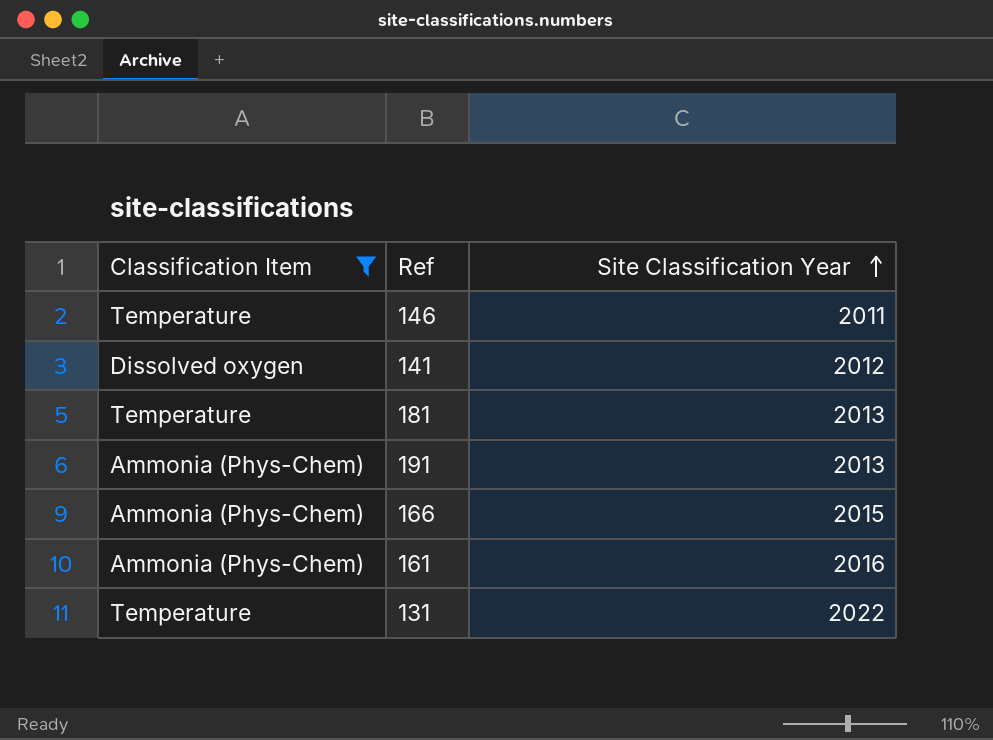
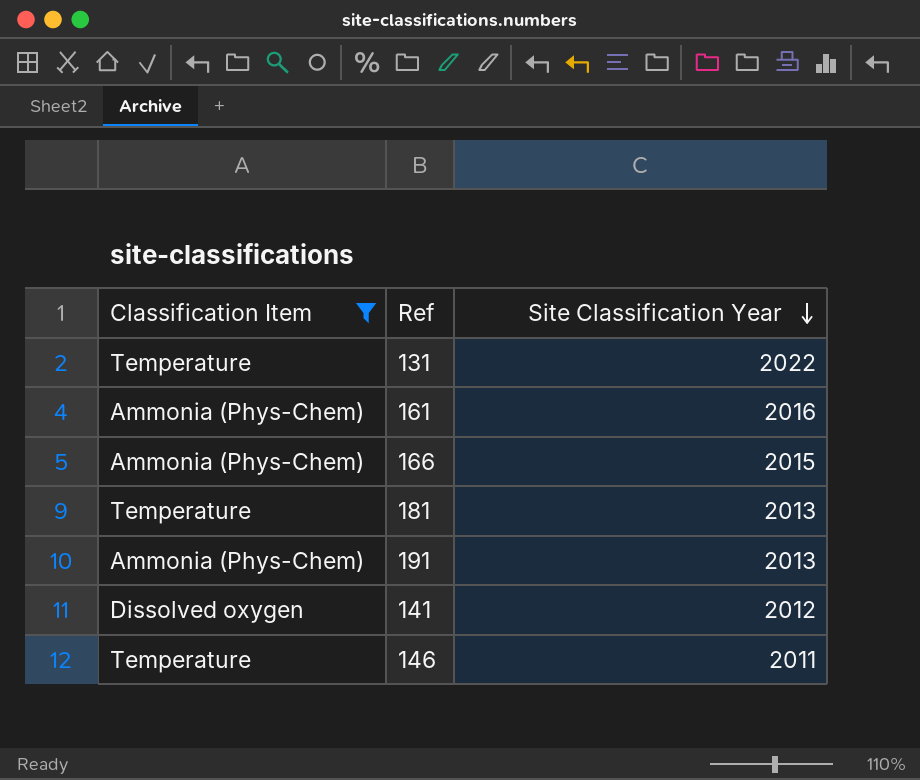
row order: Site Classification Year ascending -> Site Classification Year descending

